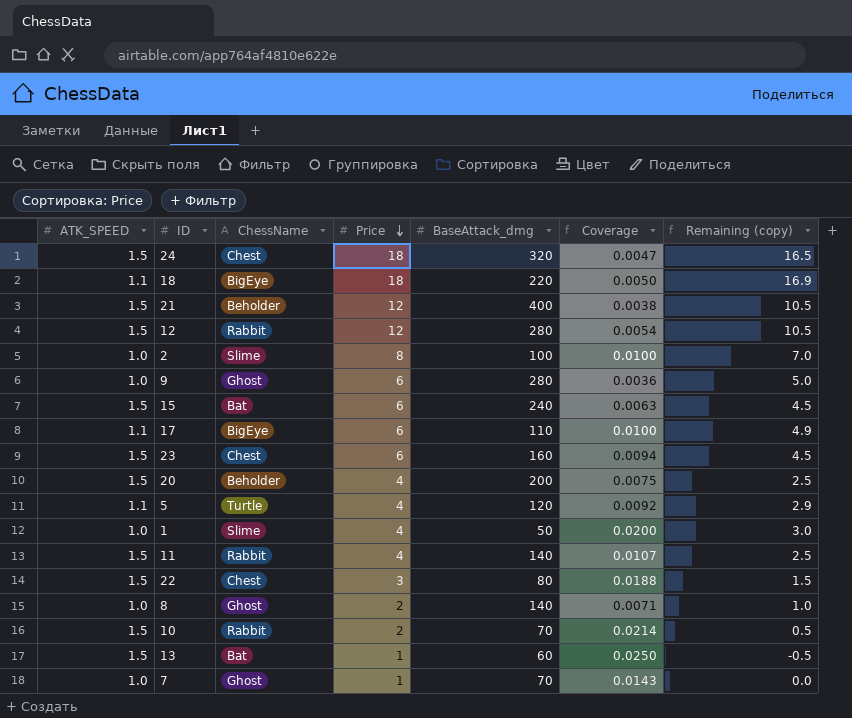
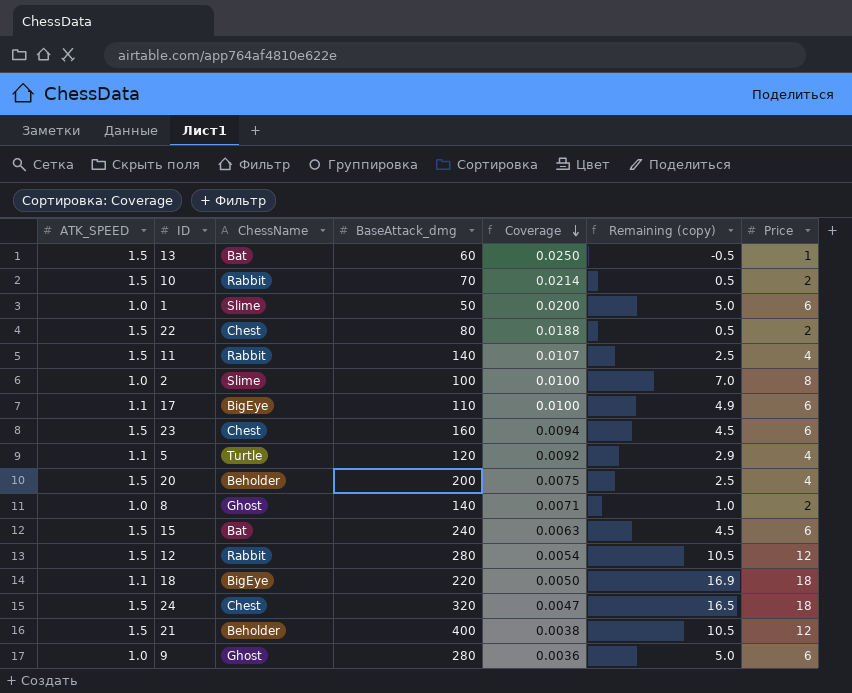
row order: Price descending -> Coverage descending
column Price | position: 4 -> 7
row 7: 1.0 | Ghost | 1 | 70 | 0.0143 | 0.0 -> none
1 | Remaining (copy): 3.0 -> 5.0
1 | Price: 4 -> 6
22 | Remaining (copy): 1.5 -> 0.5
22 | Price: 3 -> 2

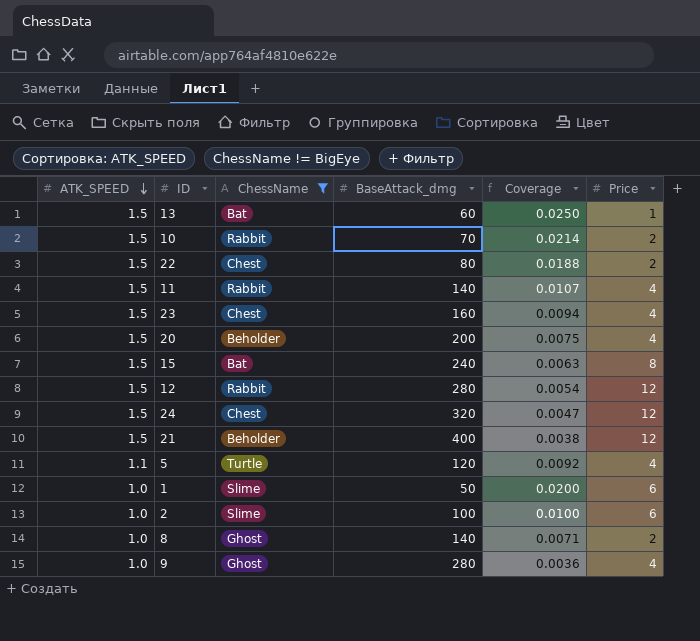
filter: none -> ChessName != BigEye
row order: Coverage descending -> ATK_SPEED descending
column Remaining (copy) | formula: [Price] - [ATK_SPEED] -> none
23 | Price: 6 -> 4
15 | Price: 6 -> 8
24 | Price: 18 -> 12
2 | Price: 8 -> 6
9 | Price: 6 -> 4

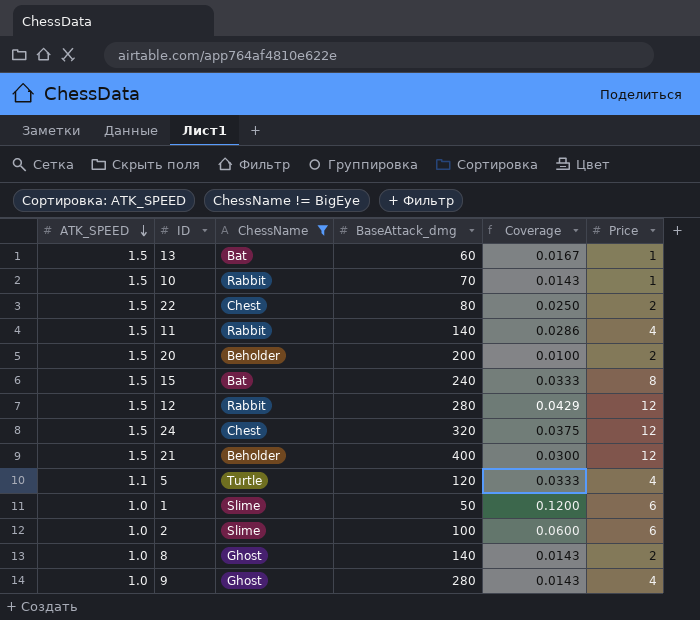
column Coverage | formula: [ATK_SPEED] / [BaseAttack_dmg] -> [Price] / [BaseAttack_dmg]
row 23: 1.5 | Chest | 160 | 0.0094 | 4 -> none
10 | Price: 2 -> 1
20 | Price: 4 -> 2

